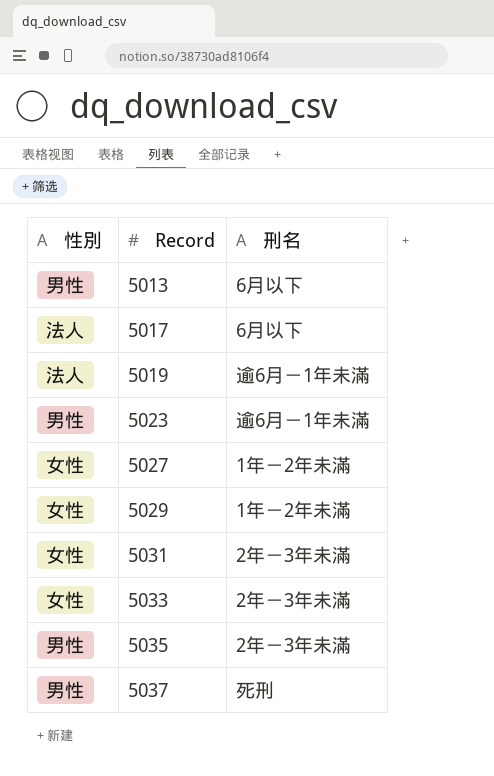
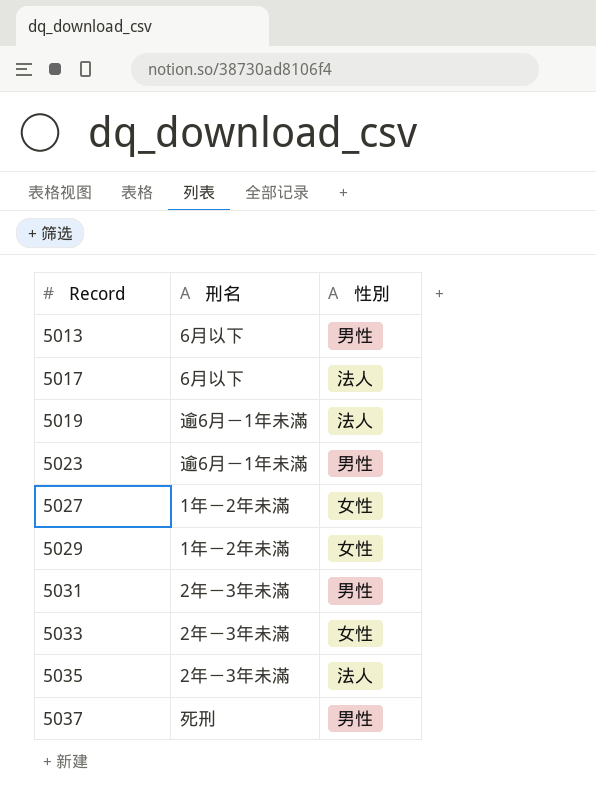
column 性別 | position: 1 -> 3
5031 | 性別: 女性 -> 男性
5035 | 性別: 男性 -> 法人

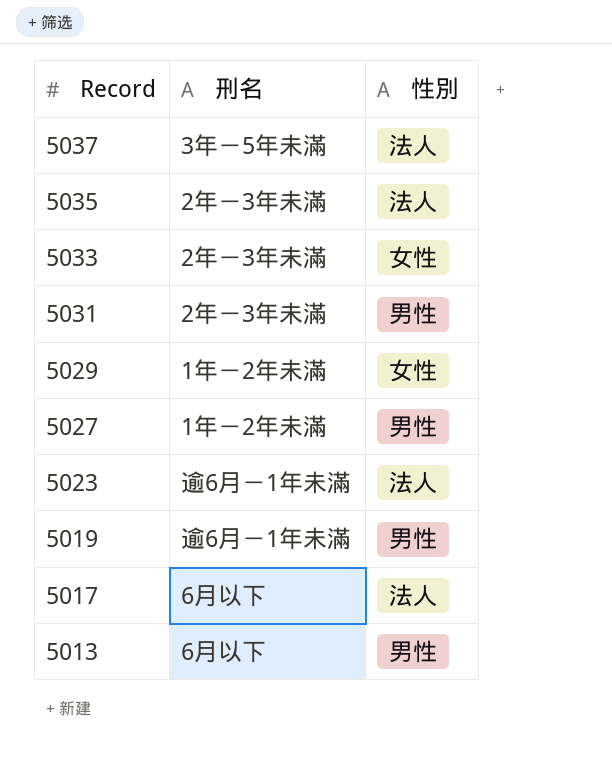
row order: Record ascending -> Record descending
5037 | 刑名: 死刑 -> 3年－5年未滿
5037 | 性別: 男性 -> 法人
5027 | 性別: 女性 -> 男性
5023 | 性別: 男性 -> 法人
5019 | 性別: 法人 -> 男性

